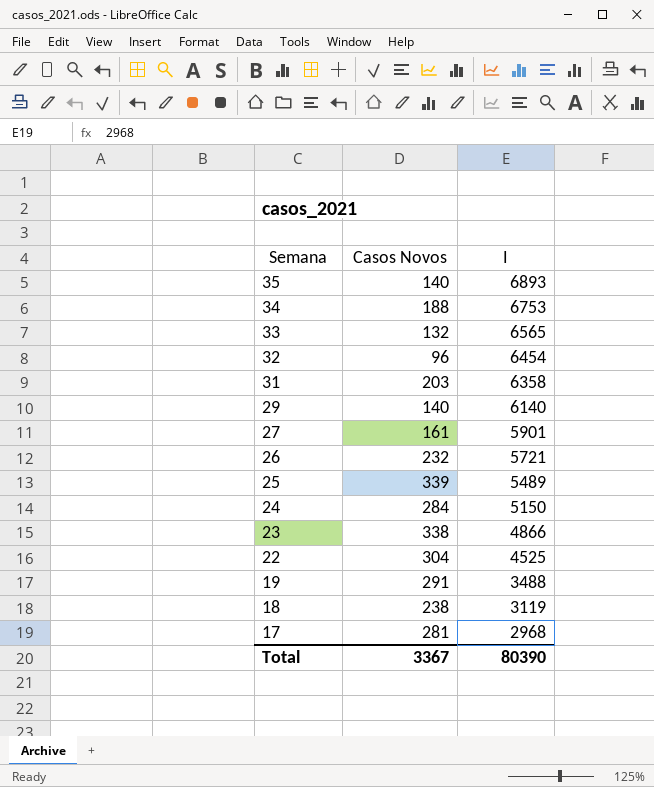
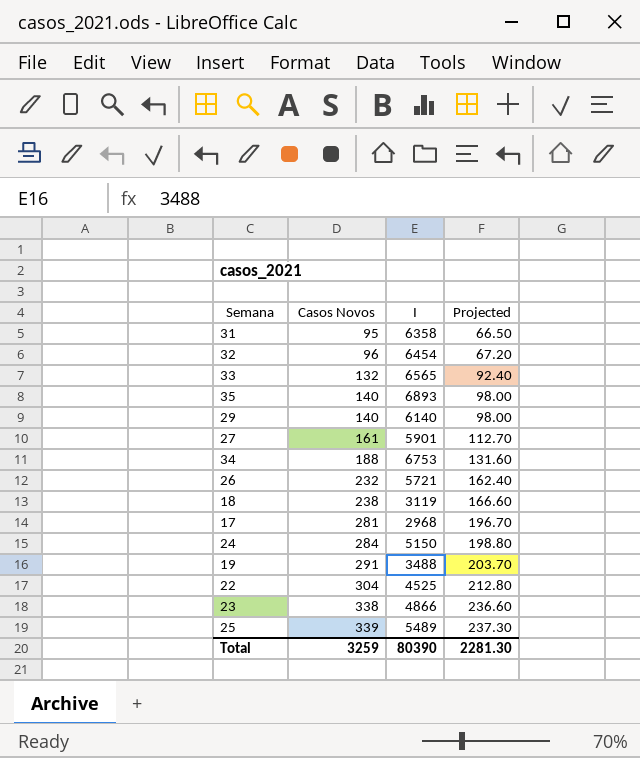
row order: Semana descending -> Casos Novos ascending
column Projected | formula: none -> [Casos Novos] * 0.7
31 | Casos Novos: 203 -> 95
Total | Casos Novos: 3367 -> 3259

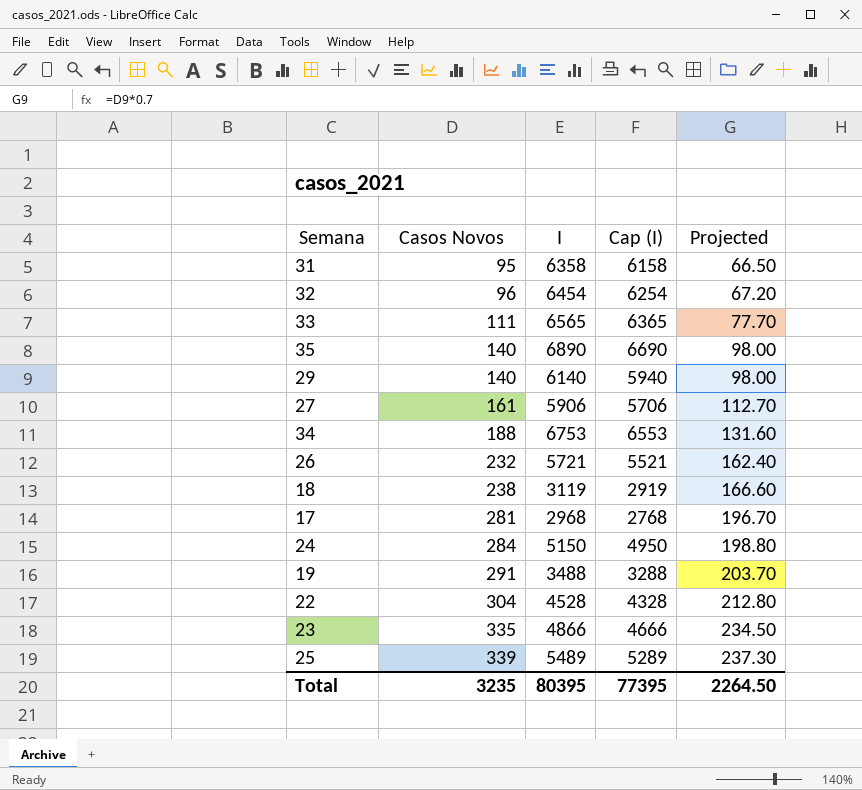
column Cap (I) | formula: none -> [I] - 200
33 | Casos Novos: 132 -> 111
33 | Projected: 92.40 -> 77.70
35 | I: 6893 -> 6890
27 | I: 5901 -> 5906
22 | I: 4525 -> 4528
23 | Casos Novos: 338 -> 335
23 | Projected: 236.60 -> 234.50
Total | Casos Novos: 3259 -> 3235
Total | I: 80390 -> 80395
Total | Projected: 2281.30 -> 2264.50

